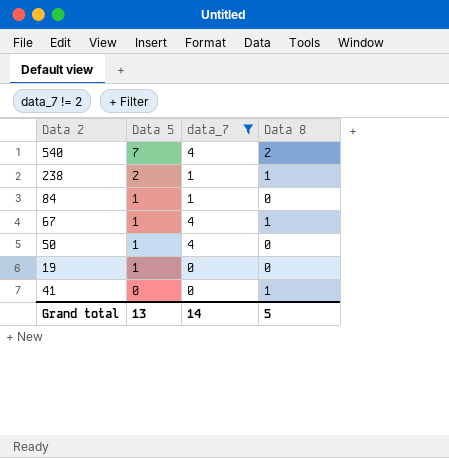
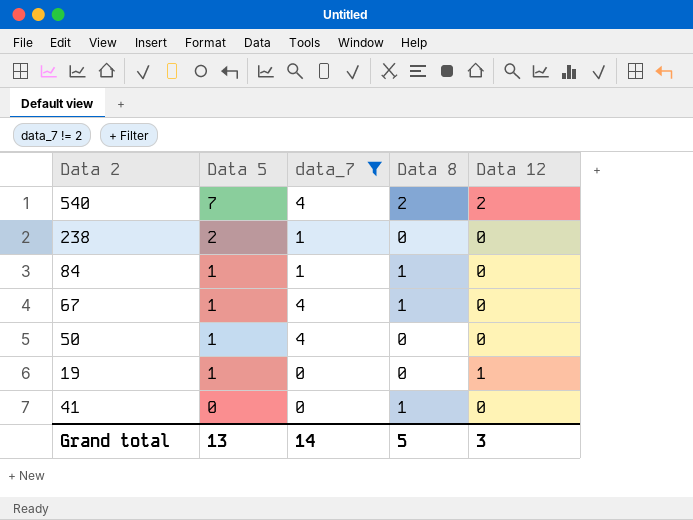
column Data 12 | position: none -> 5
238 | Data 8: 1 -> 0
84 | Data 8: 0 -> 1

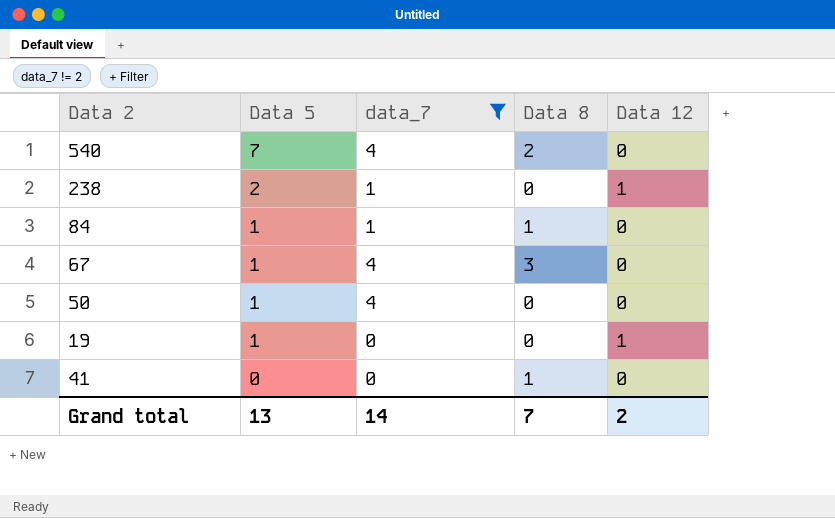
540 | Data 12: 2 -> 0
238 | Data 12: 0 -> 1
67 | Data 8: 1 -> 3
Grand total | Data 8: 5 -> 7
Grand total | Data 12: 3 -> 2

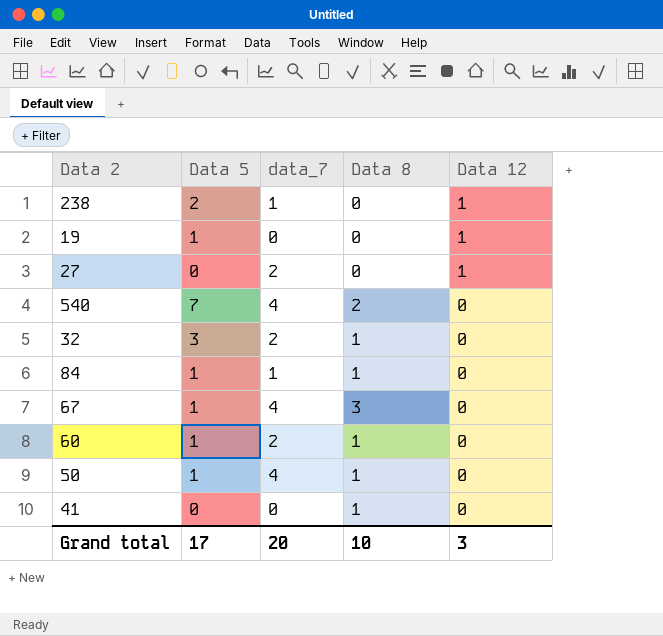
filter: data_7 != 2 -> none
row order: Data 5 descending -> Data 12 descending
50 | Data 8: 0 -> 1
Grand total | Data 5: 13 -> 17
Grand total | data_7: 14 -> 20
Grand total | Data 8: 7 -> 10
Grand total | Data 12: 2 -> 3

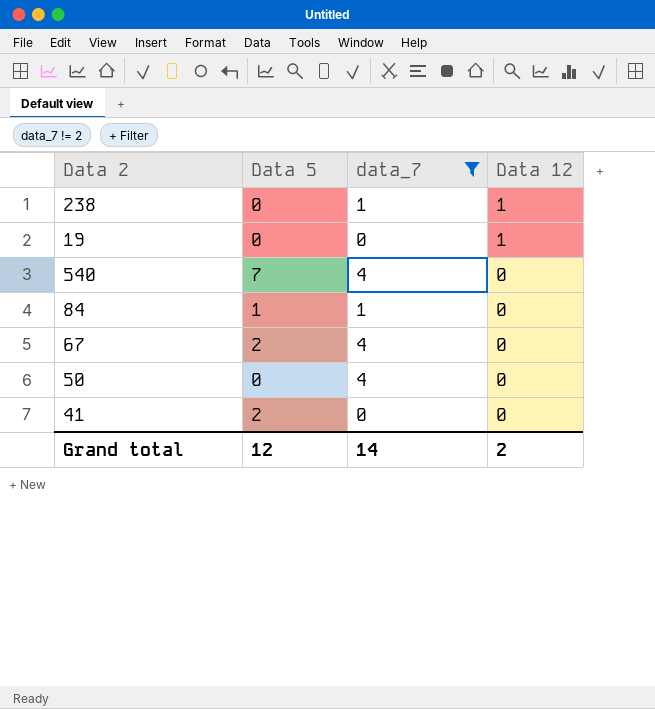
filter: none -> data_7 != 2
column Data 8 | position: 4 -> none
238 | Data 5: 2 -> 0
19 | Data 5: 1 -> 0
67 | Data 5: 1 -> 2
50 | Data 5: 1 -> 0
41 | Data 5: 0 -> 2
Grand total | Data 5: 17 -> 12
Grand total | data_7: 20 -> 14
Grand total | Data 12: 3 -> 2

